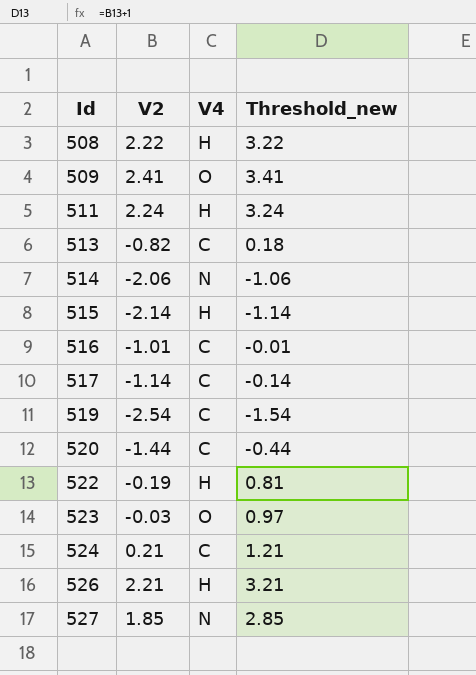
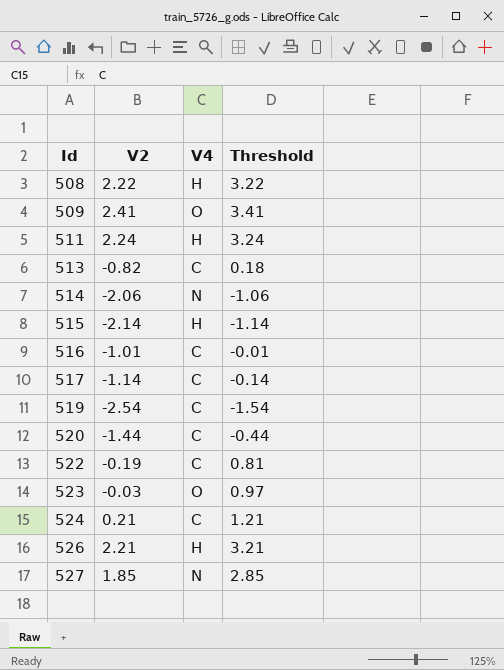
column name: Threshold_new -> Threshold
522 | V4: H -> C

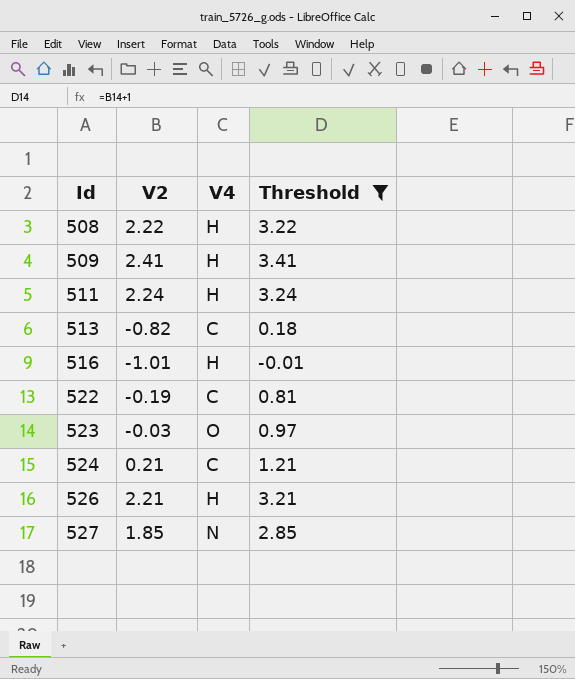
filter: none -> Threshold >= -0.01
509 | V4: O -> H
516 | V4: C -> H

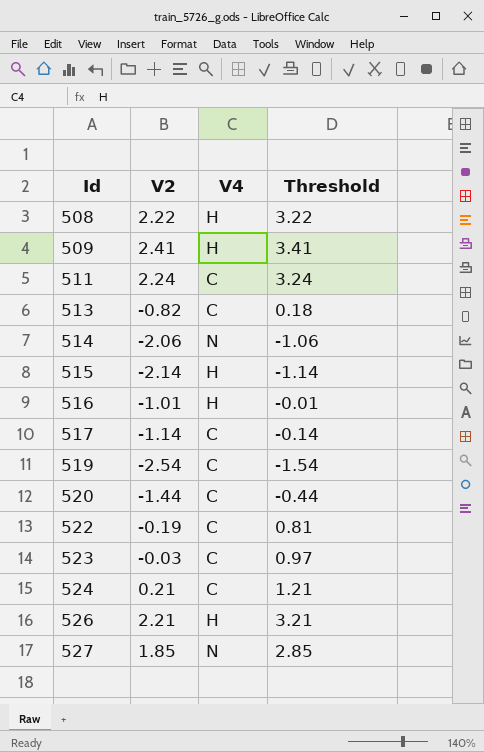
filter: Threshold >= -0.01 -> none
511 | V4: H -> C
523 | V4: O -> C

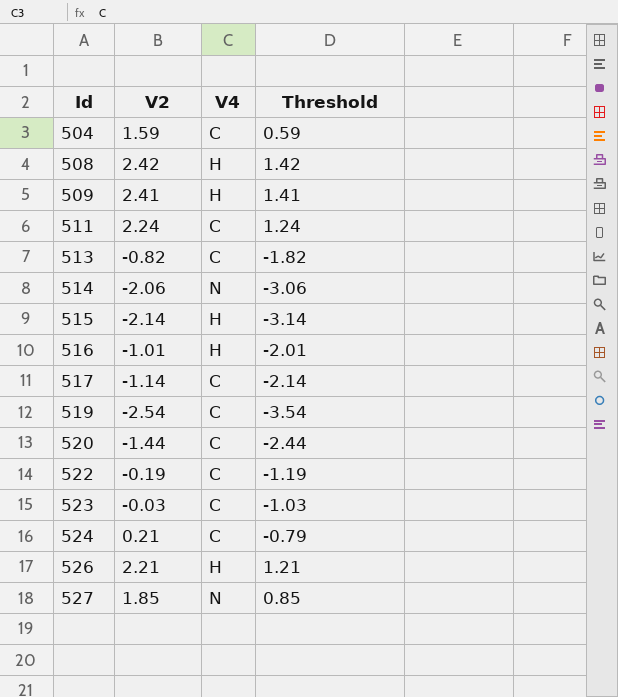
column Threshold | formula: [V2] + 1 -> [V2] - 1
row 504: none -> 1.59 | C | 0.59
508 | V2: 2.22 -> 2.42

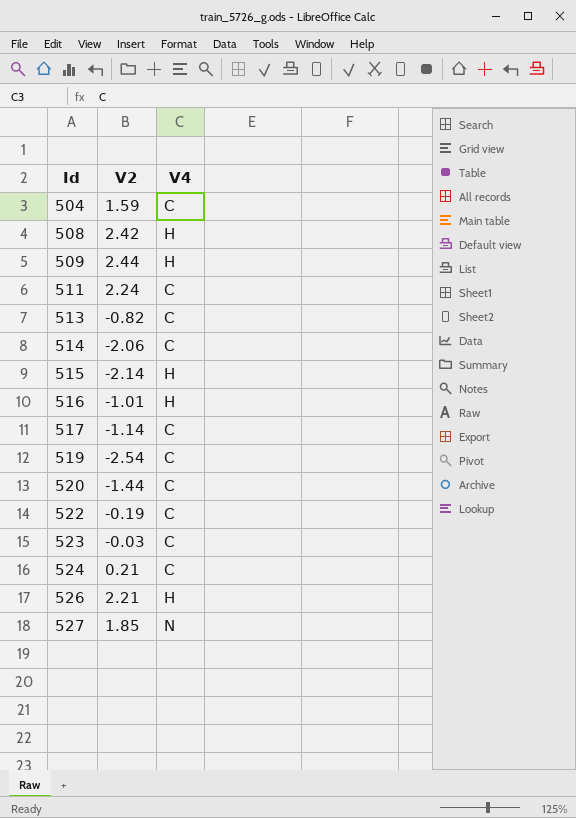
column Threshold | formula: [V2] - 1 -> none
509 | V2: 2.41 -> 2.44
514 | V4: N -> C

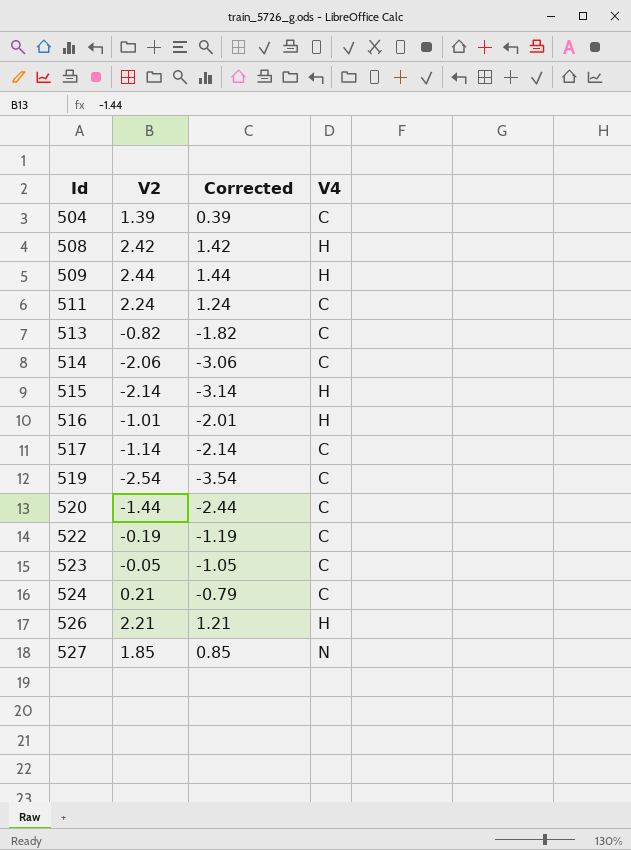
column Corrected | formula: none -> [V2] - 1
504 | V2: 1.59 -> 1.39
523 | V2: -0.03 -> -0.05

